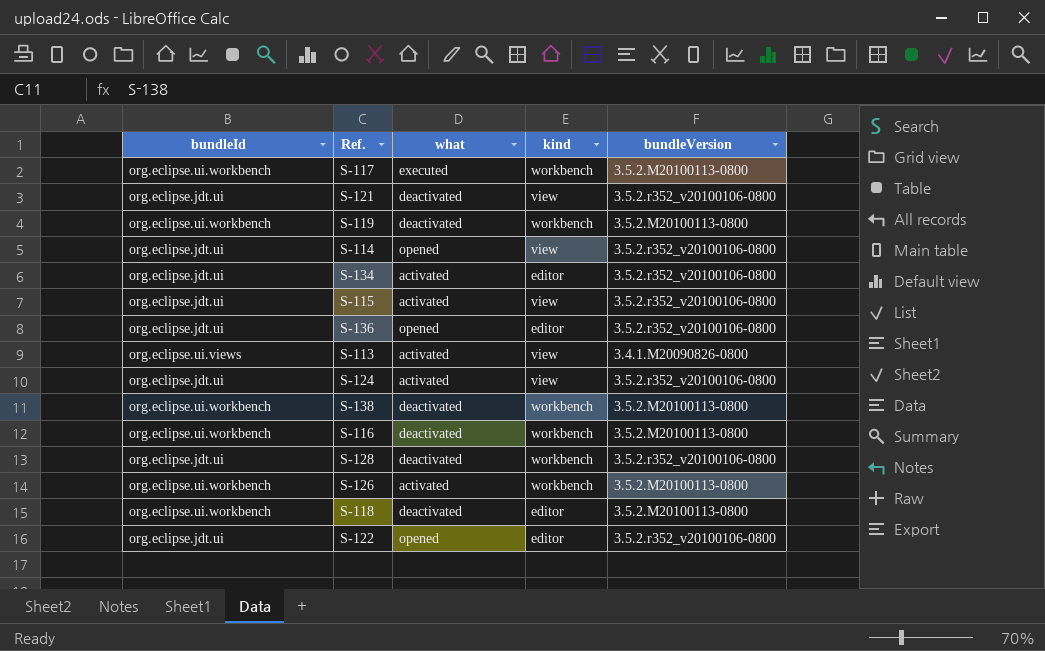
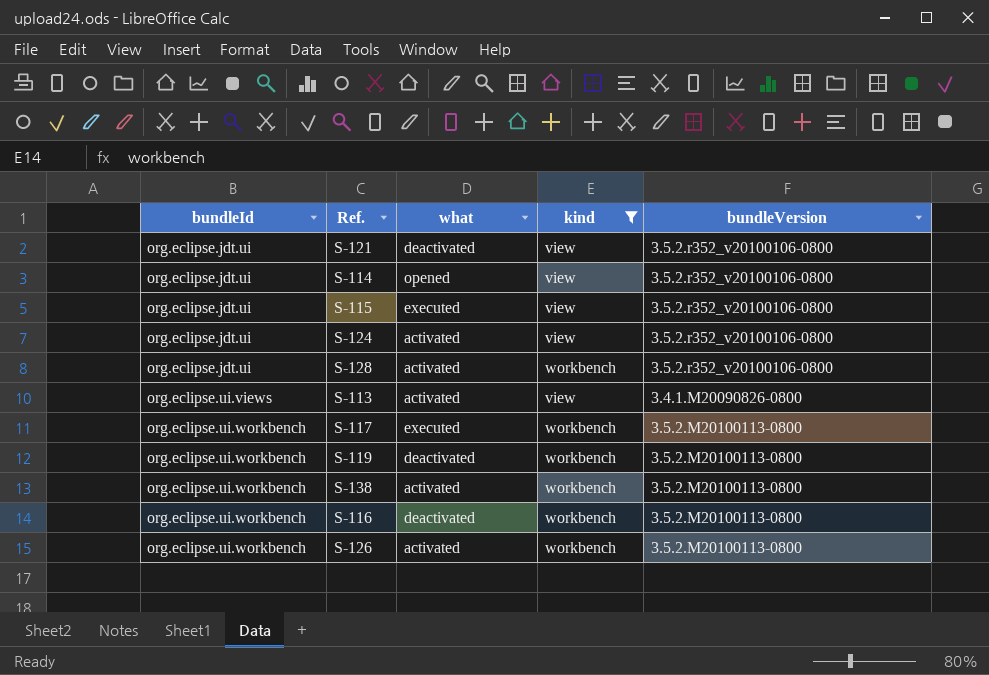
filter: none -> kind != editor
row order: none -> bundleId ascending
S-115 | what: activated -> executed
S-128 | what: deactivated -> activated
S-138 | what: deactivated -> activated

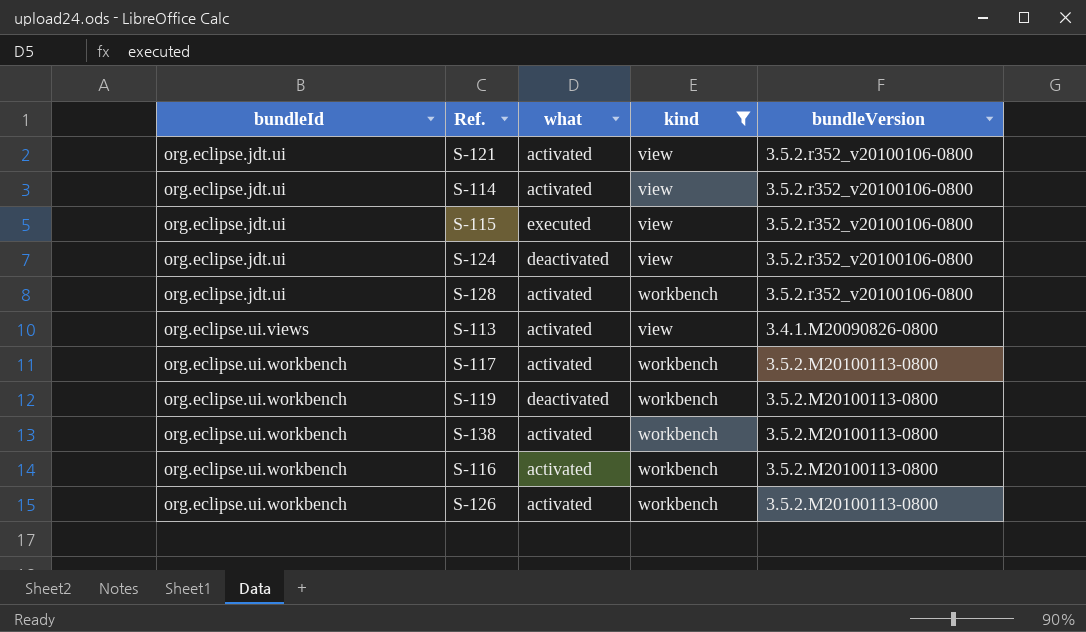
S-121 | what: deactivated -> activated
S-114 | what: opened -> activated
S-124 | what: activated -> deactivated
S-117 | what: executed -> activated
S-116 | what: deactivated -> activated

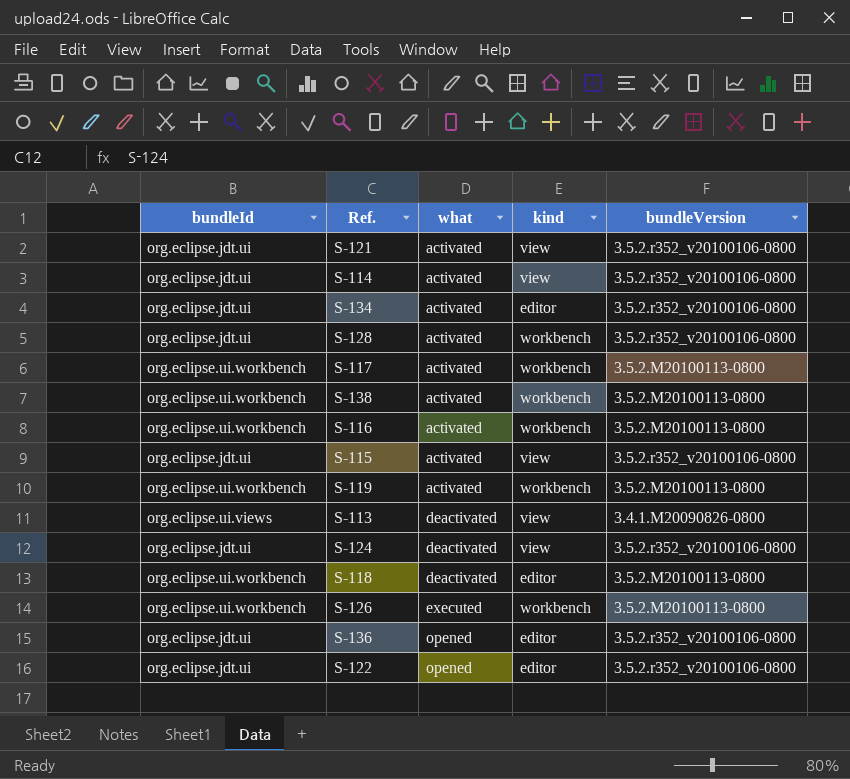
filter: kind != editor -> none
row order: bundleId ascending -> what ascending
S-115 | what: executed -> activated
S-119 | what: deactivated -> activated
S-113 | what: activated -> deactivated
S-126 | what: activated -> executed

